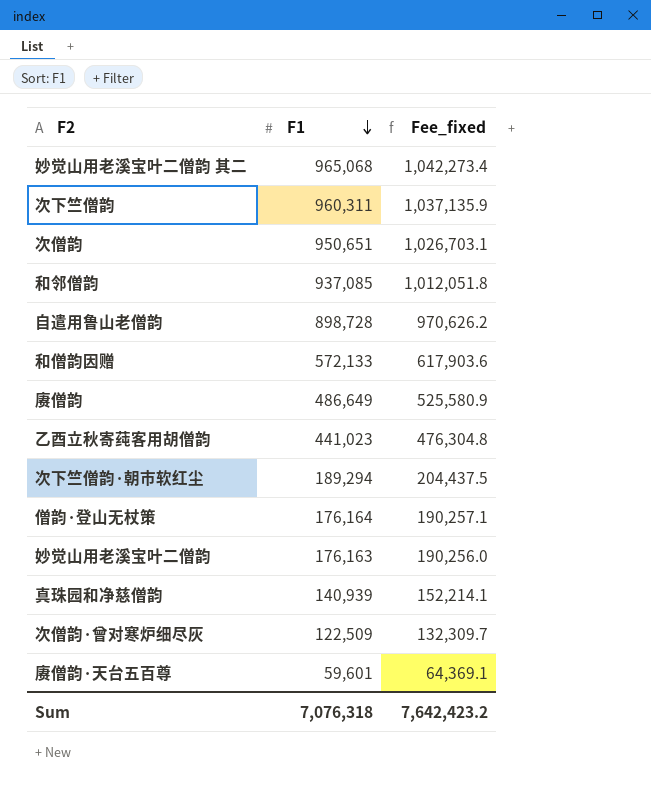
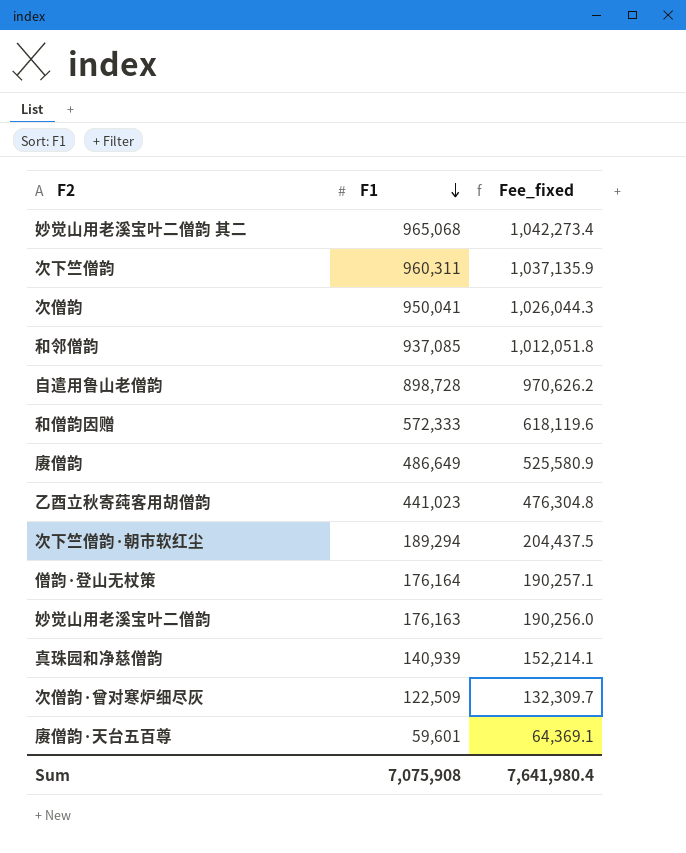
次僧韵 | F1: 950,651 -> 950,041
次僧韵 | Fee_fixed: 1,026,703.1 -> 1,026,044.3
和僧韵因赠 | F1: 572,133 -> 572,333
和僧韵因赠 | Fee_fixed: 617,903.6 -> 618,119.6
Sum | F1: 7,076,318 -> 7,075,908
Sum | Fee_fixed: 7,642,423.2 -> 7,641,980.4

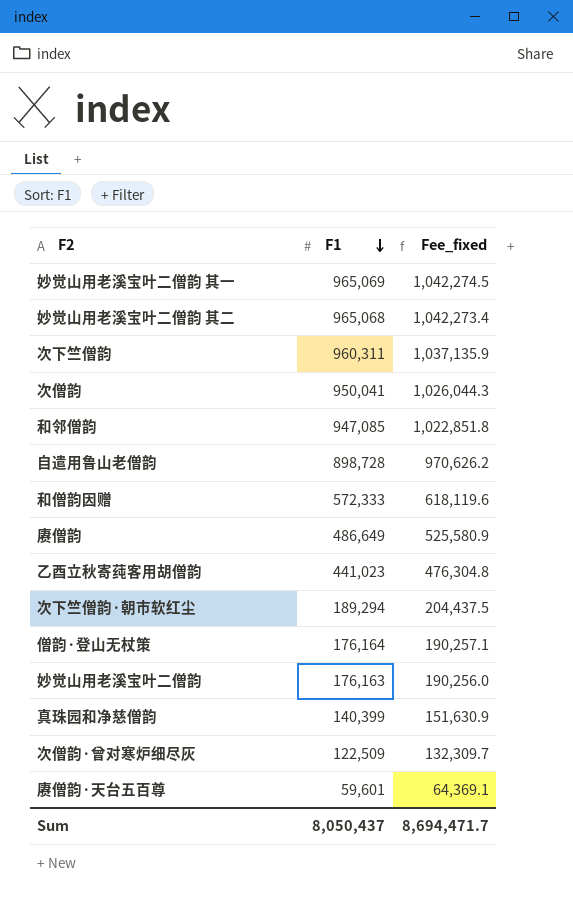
row 妙觉山用老溪宝叶二僧韵 其一: none -> 965,069 | 1,042,274.5
和邻僧韵 | F1: 937,085 -> 947,085
和邻僧韵 | Fee_fixed: 1,012,051.8 -> 1,022,851.8
真珠园和净慈僧韵 | F1: 140,939 -> 140,399
真珠园和净慈僧韵 | Fee_fixed: 152,214.1 -> 151,630.9
Sum | F1: 7,075,908 -> 8,050,437
Sum | Fee_fixed: 7,641,980.4 -> 8,694,471.7

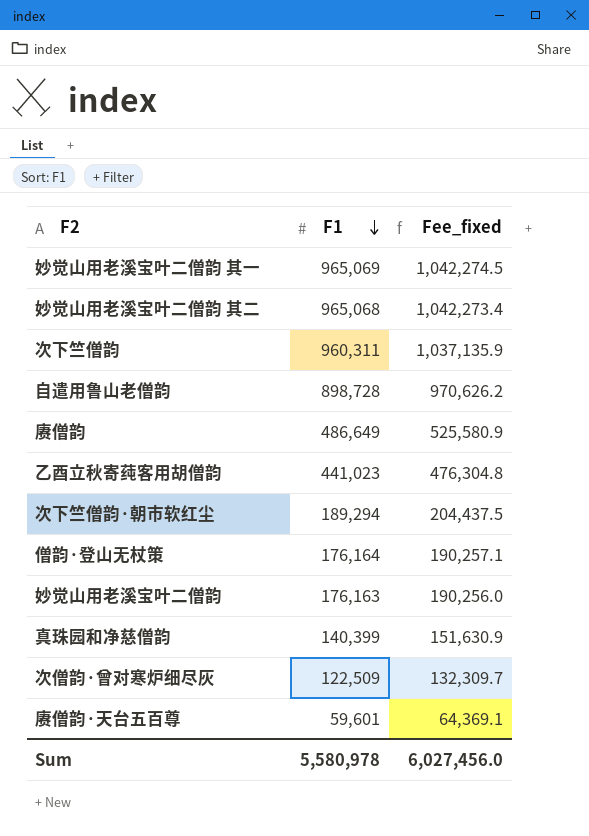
row 次僧韵: 950,041 | 1,026,044.3 -> none
row 和邻僧韵: 947,085 | 1,022,851.8 -> none
row 和僧韵因赠: 572,333 | 618,119.6 -> none
Sum | F1: 8,050,437 -> 5,580,978
Sum | Fee_fixed: 8,694,471.7 -> 6,027,456.0

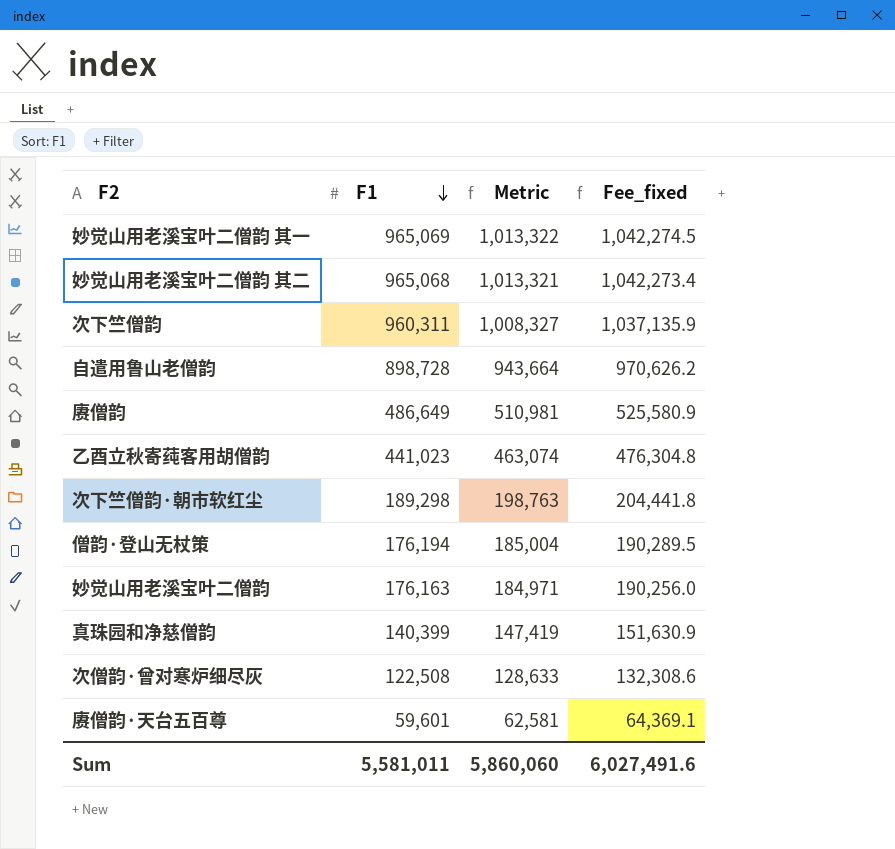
column Metric | formula: none -> [F1] * 1.05
次下竺僧韵·朝市软红尘 | F1: 189,294 -> 189,298
次下竺僧韵·朝市软红尘 | Fee_fixed: 204,437.5 -> 204,441.8
僧韵·登山无杖策 | F1: 176,164 -> 176,194
僧韵·登山无杖策 | Fee_fixed: 190,257.1 -> 190,289.5
次僧韵·曾对寒炉细尽灰 | F1: 122,509 -> 122,508
次僧韵·曾对寒炉细尽灰 | Fee_fixed: 132,309.7 -> 132,308.6
Sum | F1: 5,580,978 -> 5,581,011
Sum | Fee_fixed: 6,027,456.0 -> 6,027,491.6

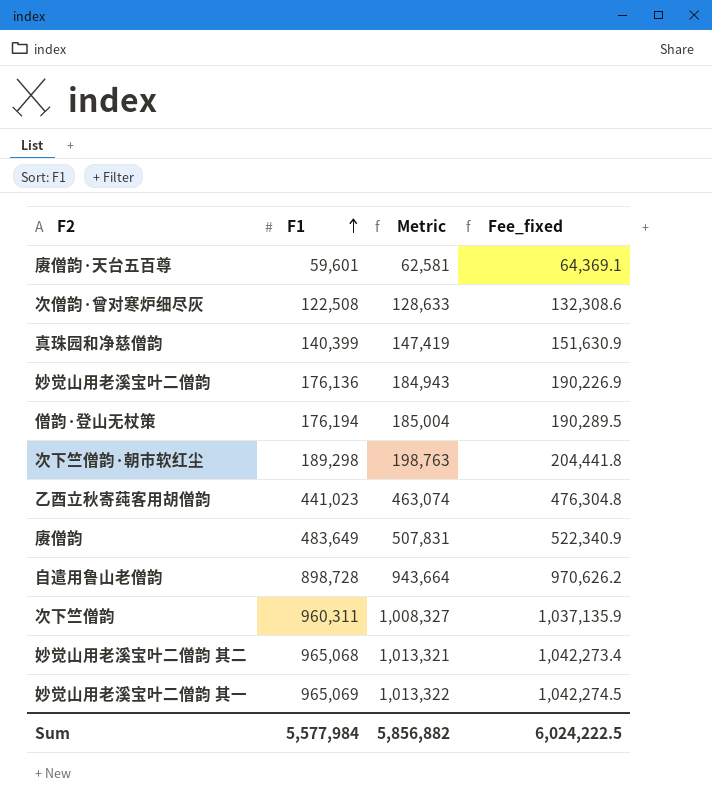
row order: F1 descending -> F1 ascending
妙觉山用老溪宝叶二僧韵 | F1: 176,163 -> 176,136
妙觉山用老溪宝叶二僧韵 | Metric: 184,971 -> 184,943
妙觉山用老溪宝叶二僧韵 | Fee_fixed: 190,256.0 -> 190,226.9
赓僧韵 | F1: 486,649 -> 483,649
赓僧韵 | Metric: 510,981 -> 507,831
赓僧韵 | Fee_fixed: 525,580.9 -> 522,340.9
Sum | F1: 5,581,011 -> 5,577,984
Sum | Metric: 5,860,060 -> 5,856,882
Sum | Fee_fixed: 6,027,491.6 -> 6,024,222.5

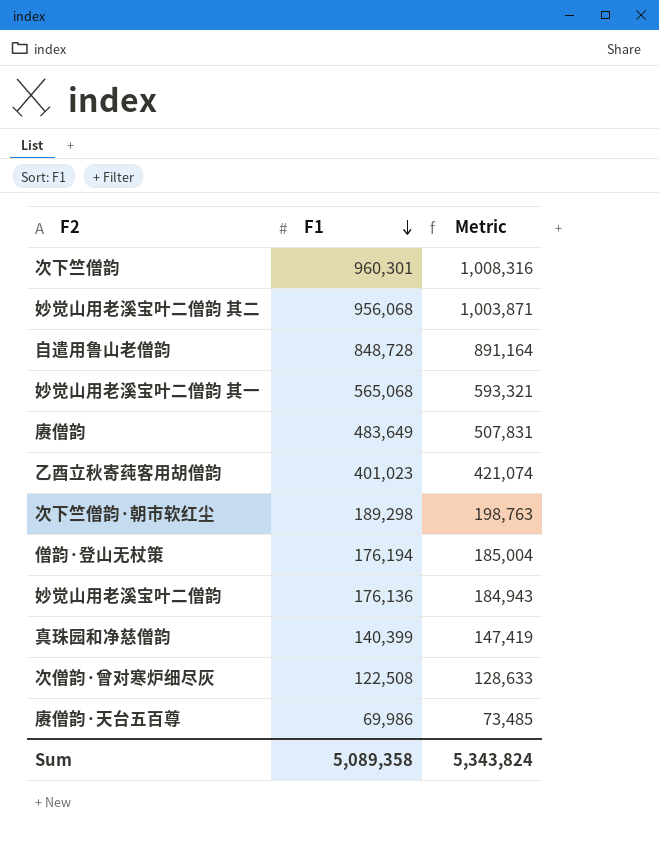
row order: F1 ascending -> F1 descending
column Fee_fixed | formula: [F1] * 1.08 -> none
次下竺僧韵 | F1: 960,311 -> 960,301
次下竺僧韵 | Metric: 1,008,327 -> 1,008,316
妙觉山用老溪宝叶二僧韵 其二 | F1: 965,068 -> 956,068
妙觉山用老溪宝叶二僧韵 其二 | Metric: 1,013,321 -> 1,003,871
自遣用鲁山老僧韵 | F1: 898,728 -> 848,728
自遣用鲁山老僧韵 | Metric: 943,664 -> 891,164
妙觉山用老溪宝叶二僧韵 其一 | F1: 965,069 -> 565,068
妙觉山用老溪宝叶二僧韵 其一 | Metric: 1,013,322 -> 593,321
乙酉立秋寄莼客用胡僧韵 | F1: 441,023 -> 401,023
乙酉立秋寄莼客用胡僧韵 | Metric: 463,074 -> 421,074
赓僧韵·天台五百尊 | F1: 59,601 -> 69,986
赓僧韵·天台五百尊 | Metric: 62,581 -> 73,485
Sum | F1: 5,577,984 -> 5,089,358
Sum | Metric: 5,856,882 -> 5,343,824

